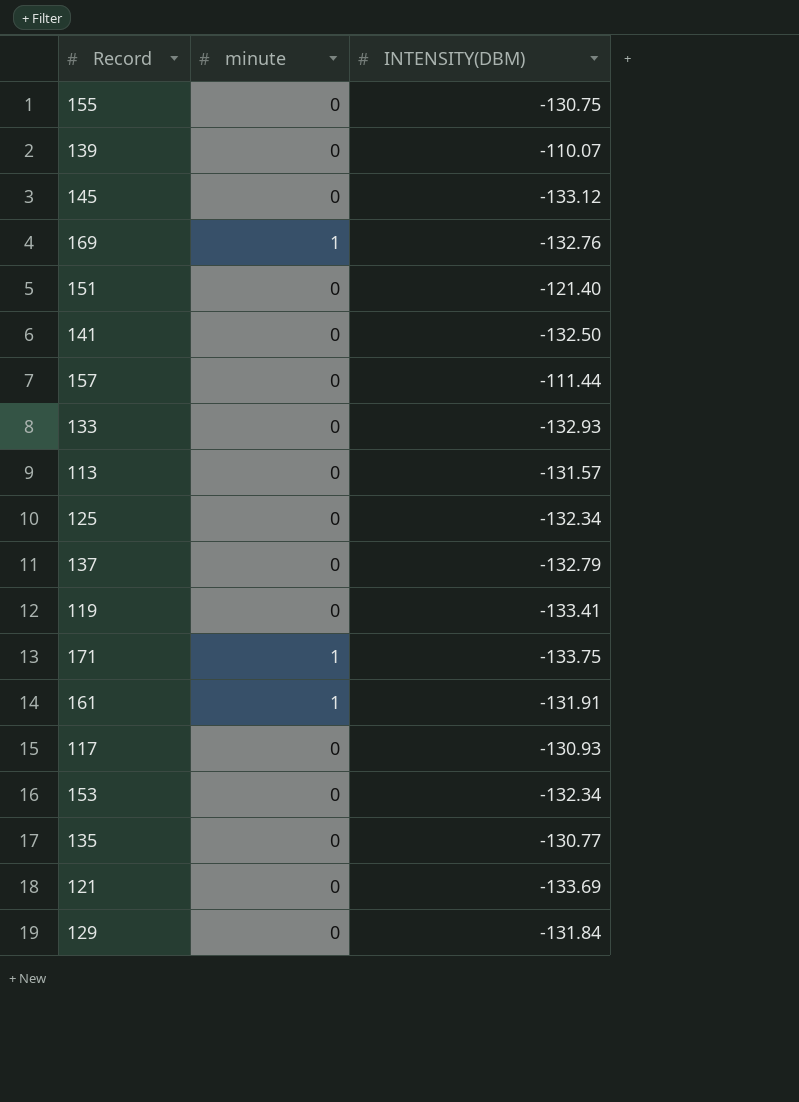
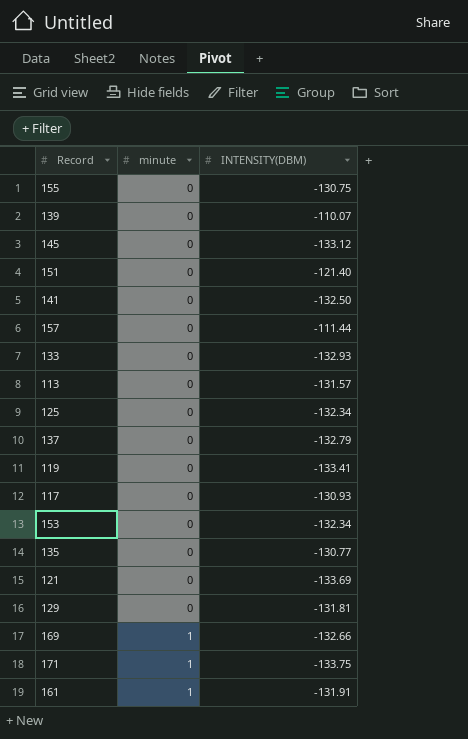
row order: none -> minute ascending
129 | INTENSITY(DBM): -131.84 -> -131.81
169 | INTENSITY(DBM): -132.76 -> -132.66

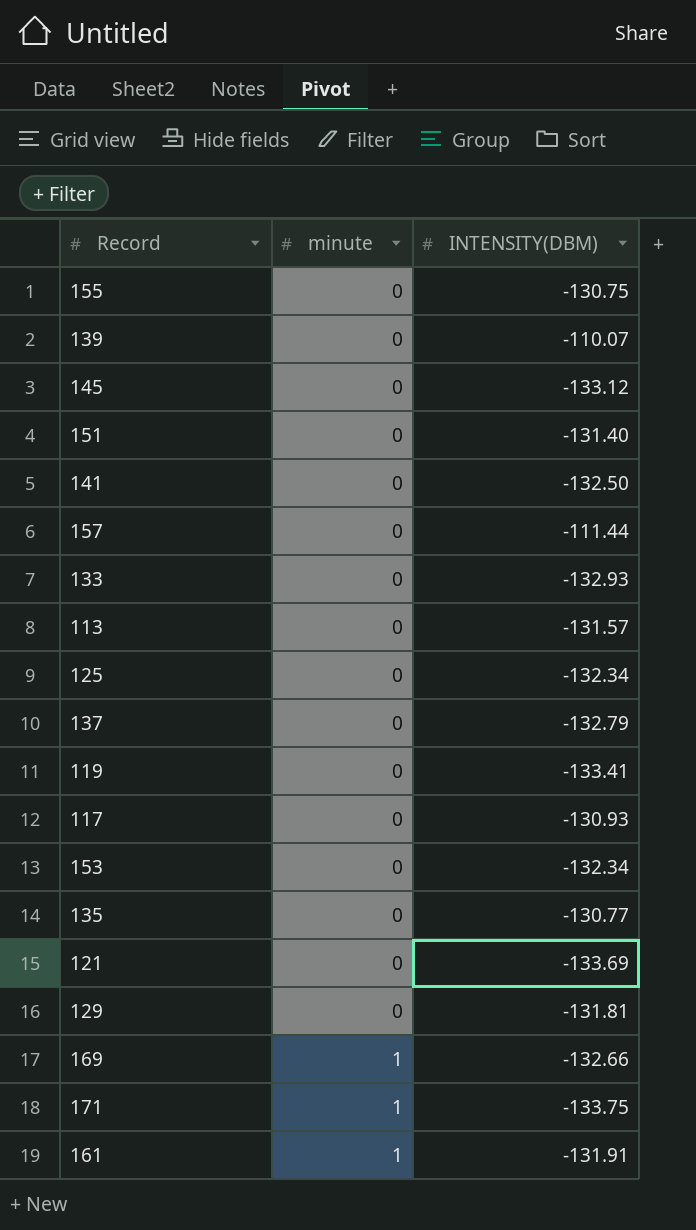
151 | INTENSITY(DBM): -121.40 -> -131.40

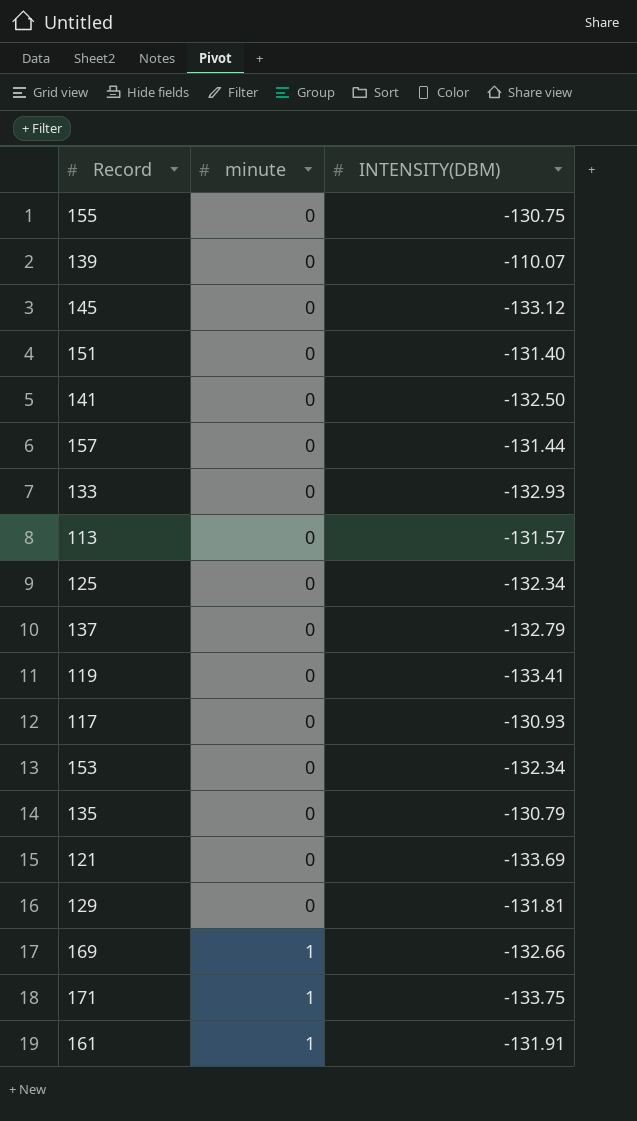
157 | INTENSITY(DBM): -111.44 -> -131.44
135 | INTENSITY(DBM): -130.77 -> -130.79

